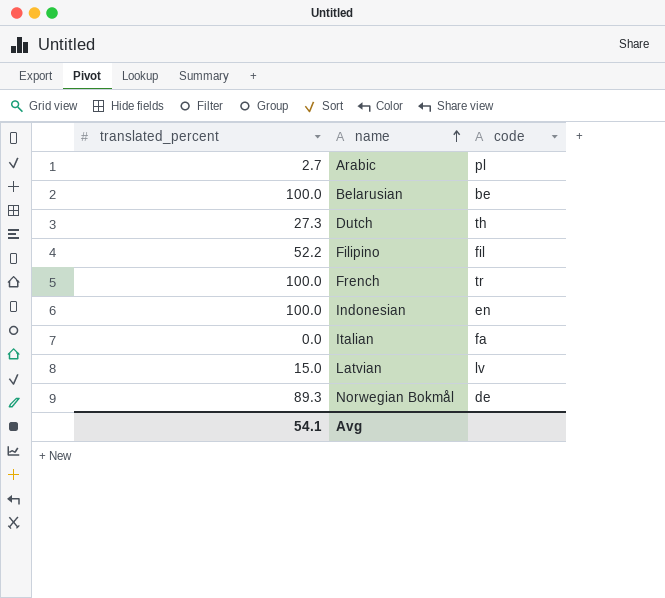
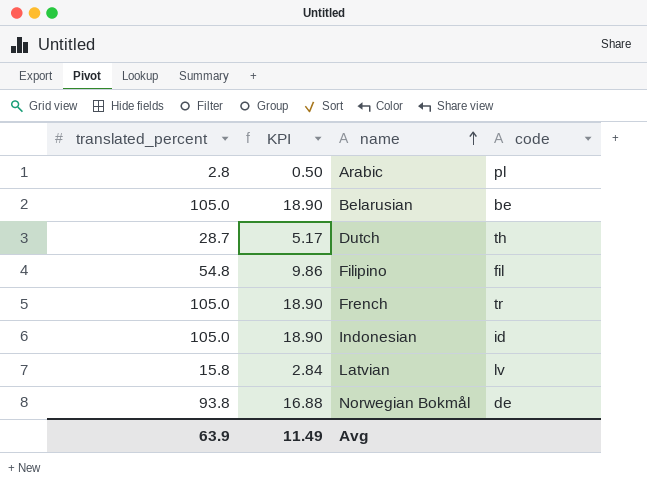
column KPI | formula: none -> [translated_percent] * 0.18
row Italian: 0.0 | fa -> none
Arabic | translated_percent: 2.7 -> 2.8
Belarusian | translated_percent: 100.0 -> 105.0
Dutch | translated_percent: 27.3 -> 28.7
Filipino | translated_percent: 52.2 -> 54.8
French | translated_percent: 100.0 -> 105.0
Indonesian | translated_percent: 100.0 -> 105.0
Indonesian | code: en -> id
Latvian | translated_percent: 15.0 -> 15.8
Norwegian Bokmål | translated_percent: 89.3 -> 93.8
Avg | translated_percent: 54.1 -> 63.9

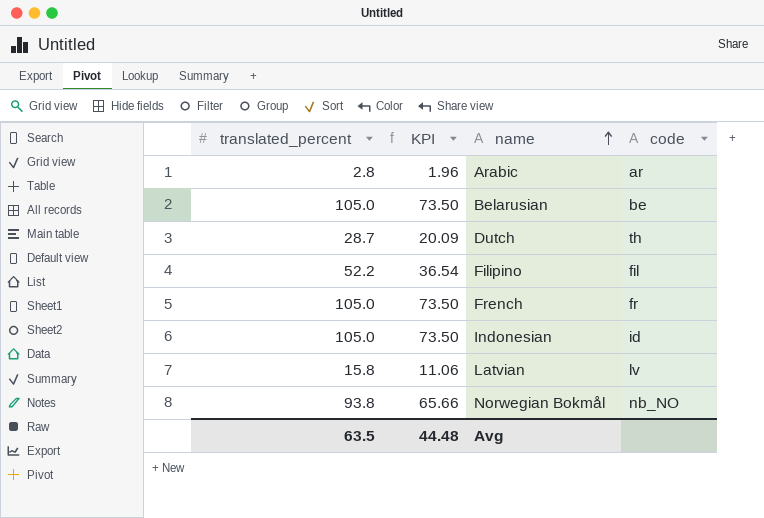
column KPI | formula: [translated_percent] * 0.18 -> [translated_percent] * 0.7
Arabic | code: pl -> ar
Filipino | translated_percent: 54.8 -> 52.2
French | code: tr -> fr
Norwegian Bokmål | code: de -> nb_NO
Avg | translated_percent: 63.9 -> 63.5
Avg | KPI: 11.49 -> 44.48

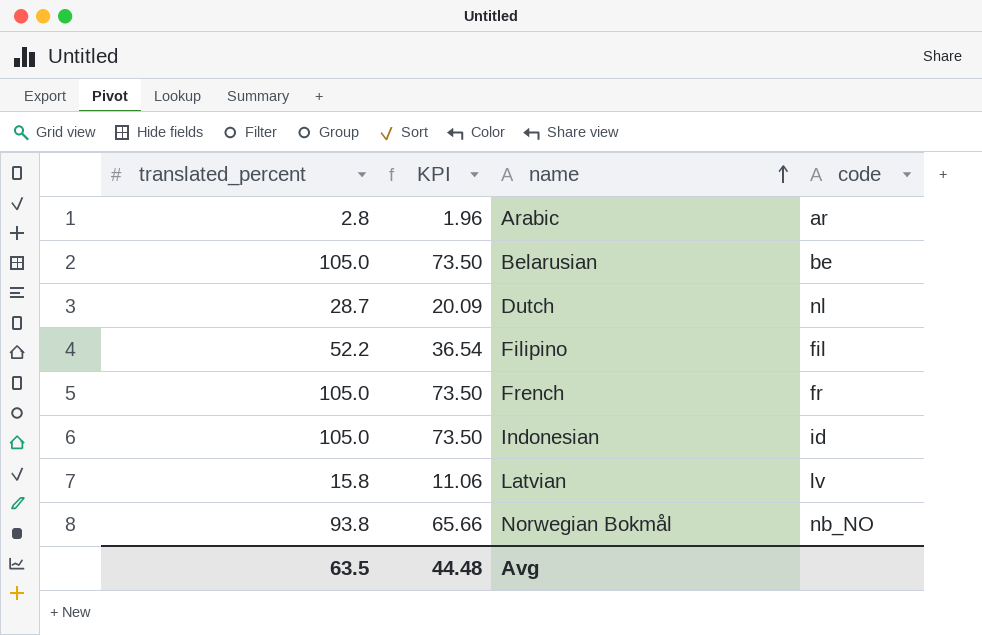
Dutch | code: th -> nl

